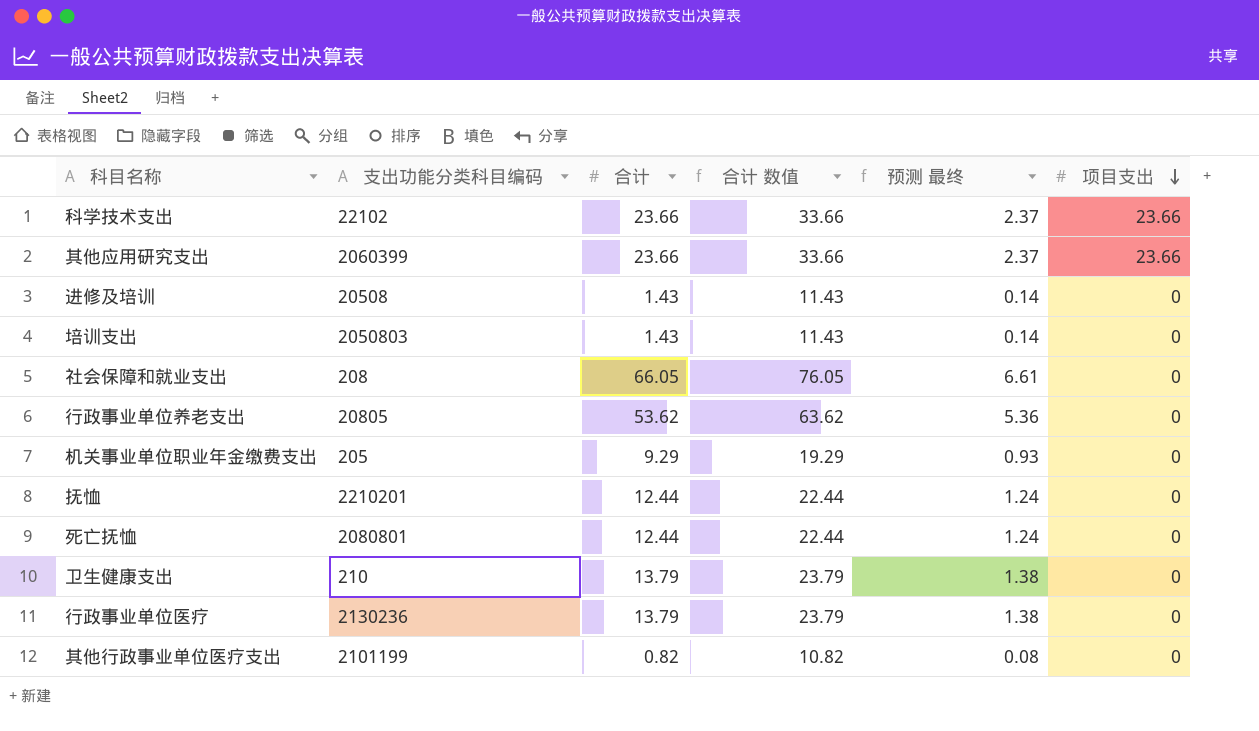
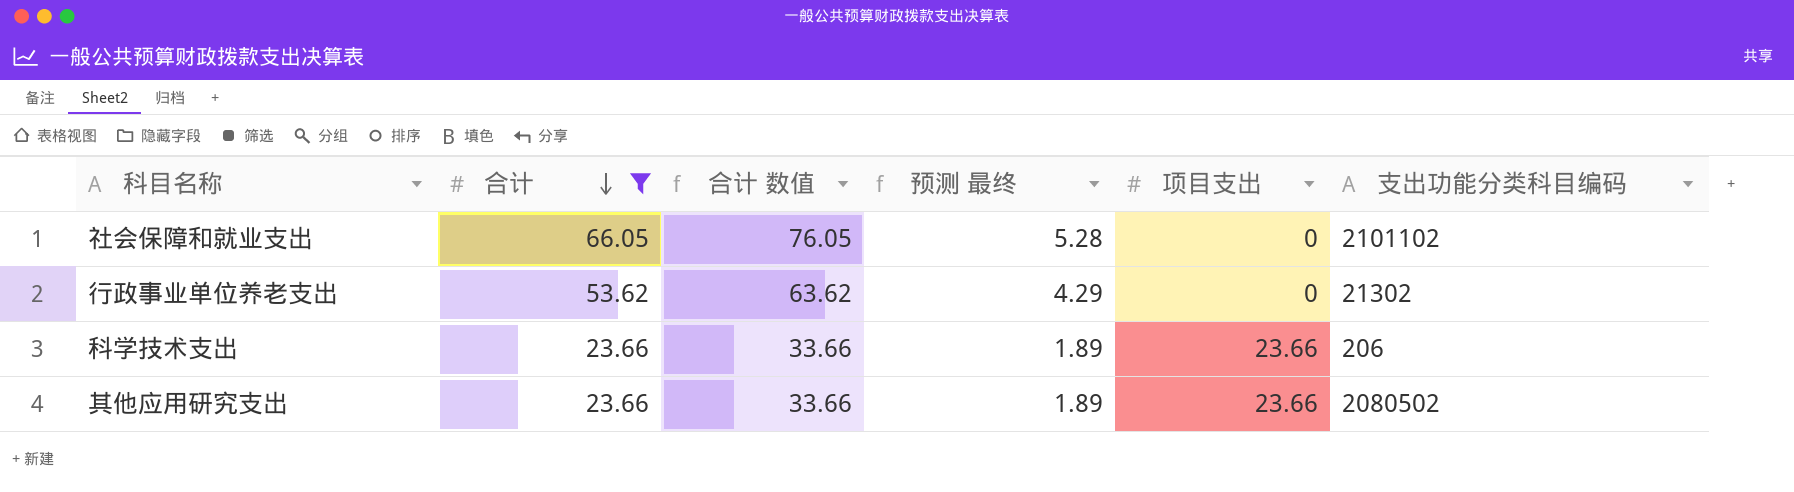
filter: none -> 合计 >= 23.66
row order: 项目支出 descending -> 合计 descending
column 预测 最终 | formula: [合计] * 0.1 -> [合计] * 0.08
column 支出功能分类科目编码 | position: 2 -> 6
社会保障和就业支出 | 支出功能分类科目编码: 208 -> 2101102
行政事业单位养老支出 | 支出功能分类科目编码: 20805 -> 21302
科学技术支出 | 支出功能分类科目编码: 22102 -> 206
其他应用研究支出 | 支出功能分类科目编码: 2060399 -> 2080502

